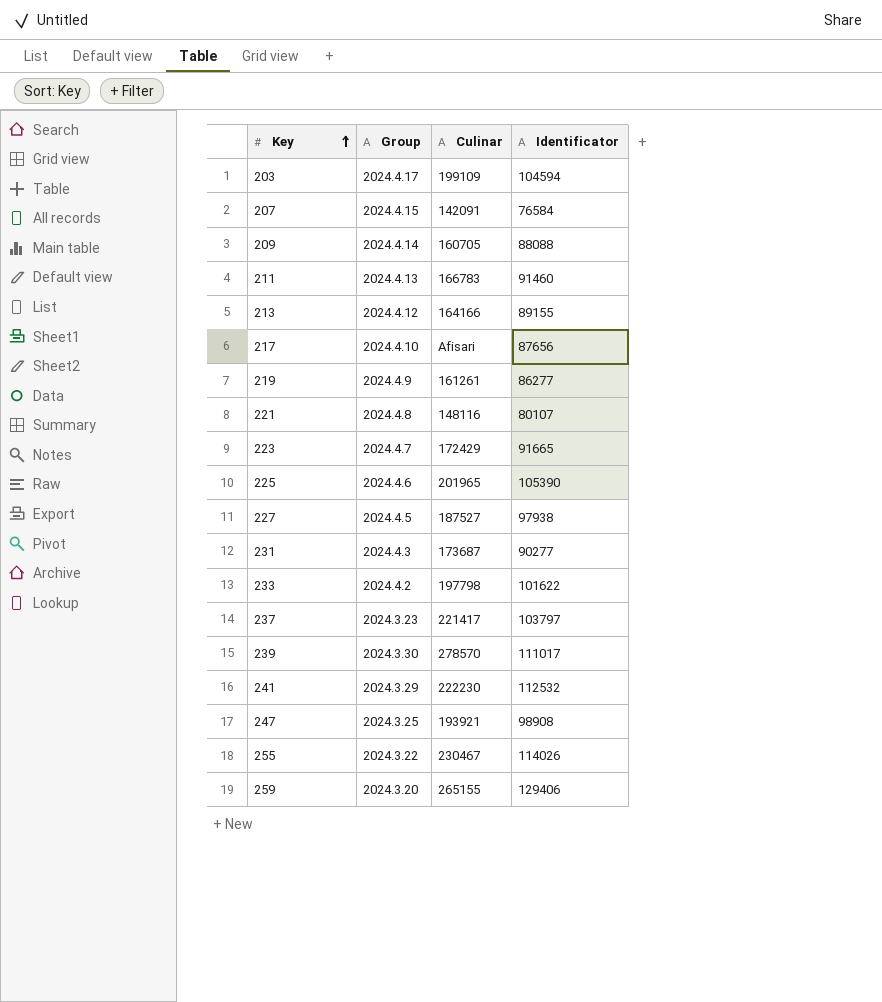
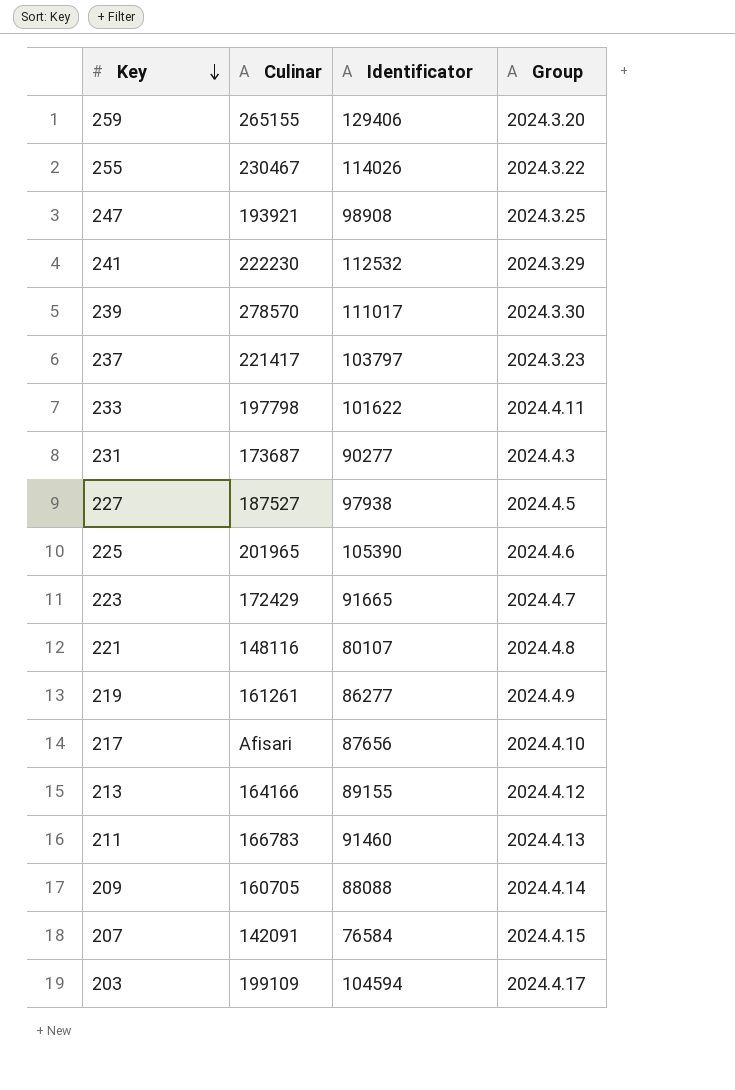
row order: Key ascending -> Key descending
column Group | position: 2 -> 4
233 | Group: 2024.4.2 -> 2024.4.11

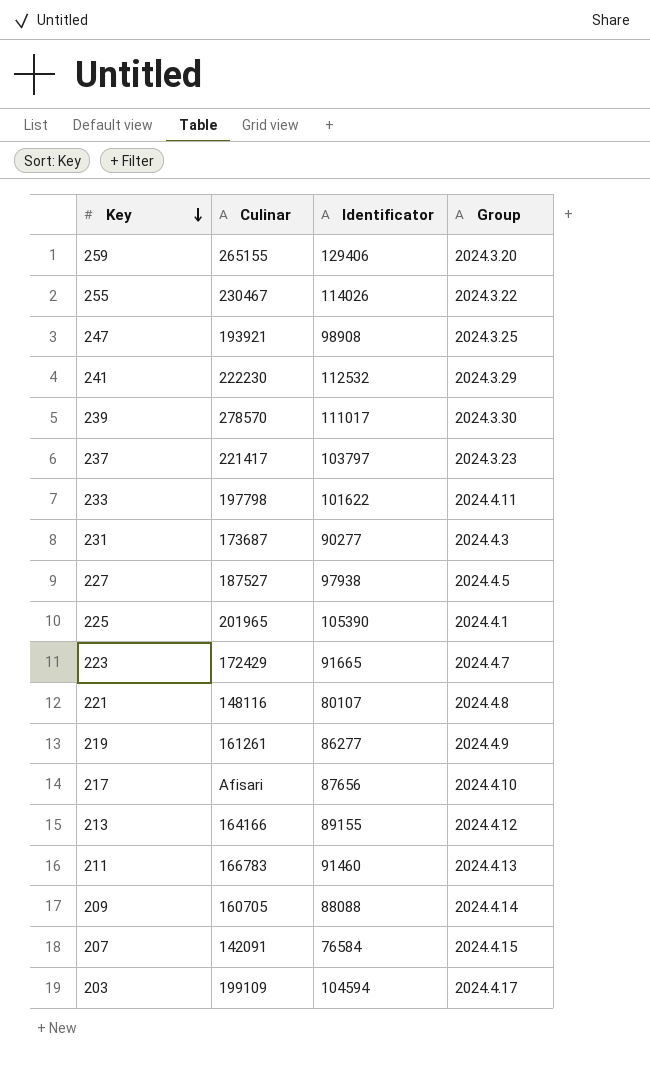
225 | Group: 2024.4.6 -> 2024.4.1

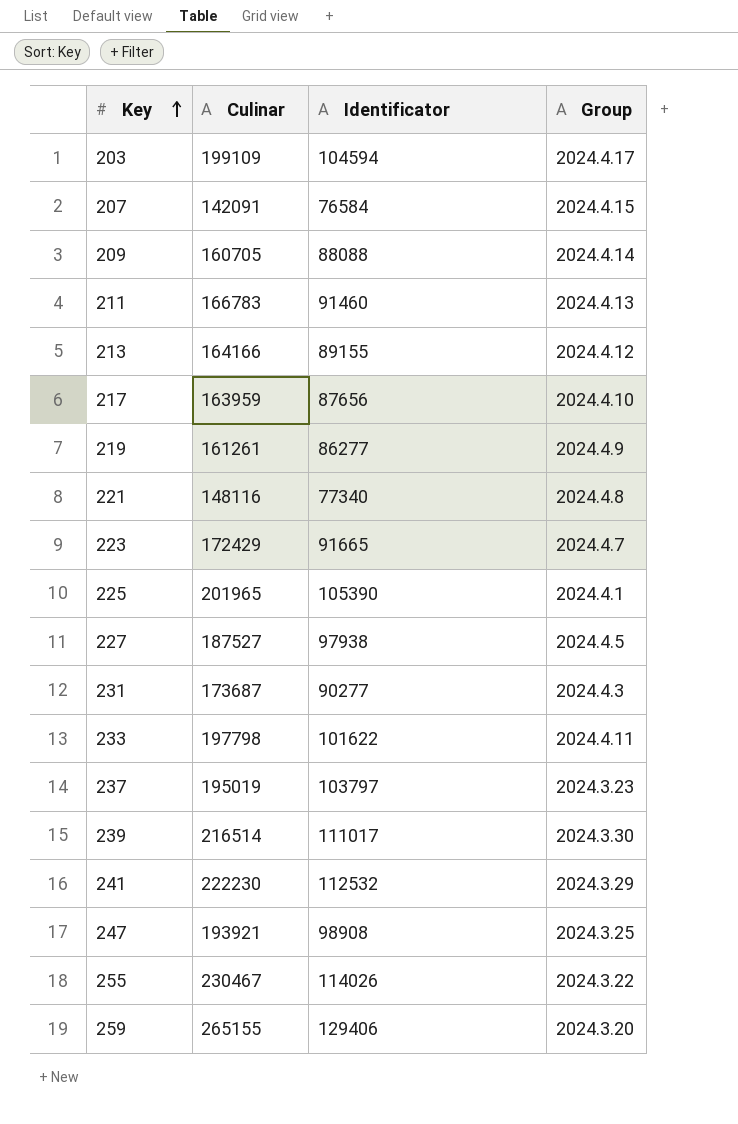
row order: Key descending -> Key ascending
217 | Culinar: Afisari -> 163959
221 | Identificator: 80107 -> 77340
237 | Culinar: 221417 -> 195019
239 | Culinar: 278570 -> 216514

